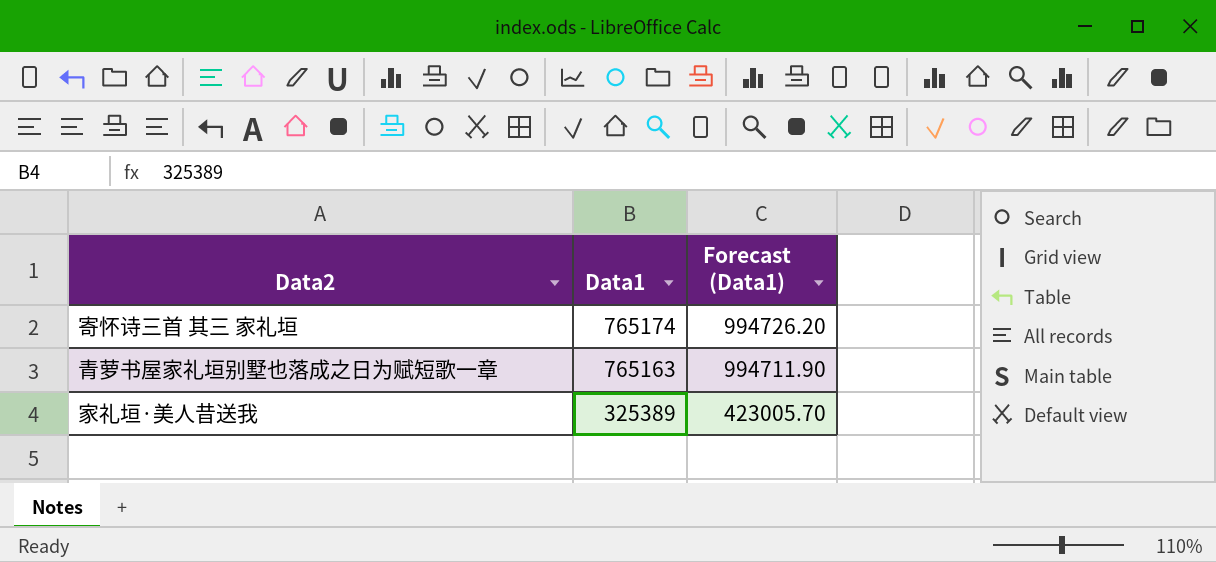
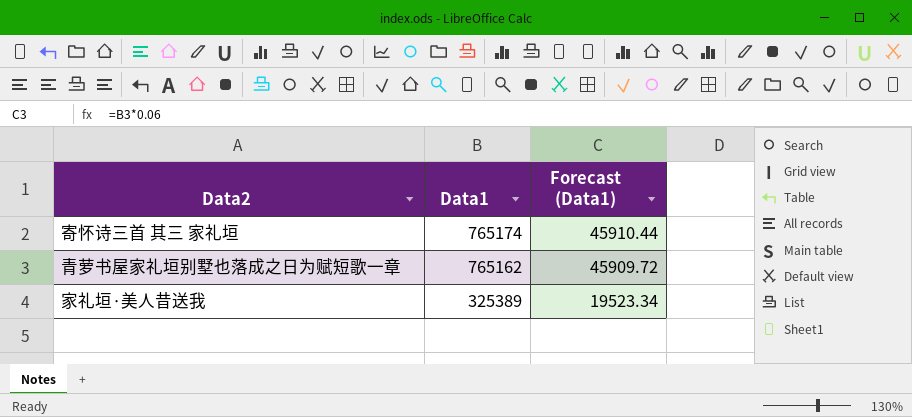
column Forecast (Data1) | formula: [Data1] * 1.3 -> [Data1] * 0.06
青萝书屋家礼垣别墅也落成之日为赋短歌一章 | Data1: 765163 -> 765162

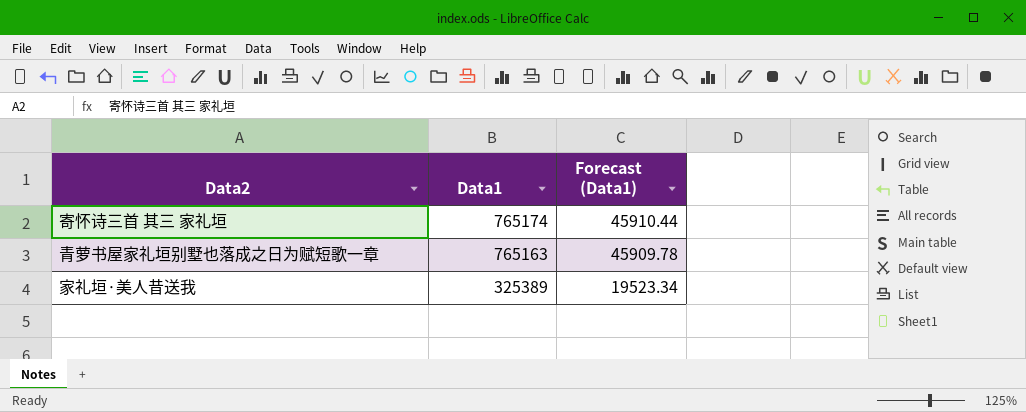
青萝书屋家礼垣别墅也落成之日为赋短歌一章 | Data1: 765162 -> 765163
青萝书屋家礼垣别墅也落成之日为赋短歌一章 | Forecast (Data1): 45909.72 -> 45909.78

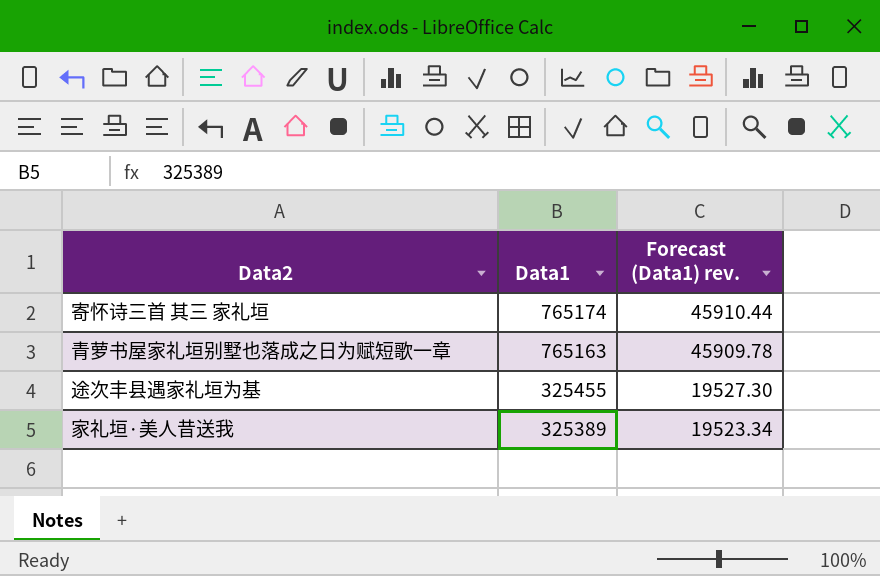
column name: Forecast (Data1) -> Forecast (Data1) rev.
row 途次丰县遇家礼垣为基: none -> 325455 | 19527.30

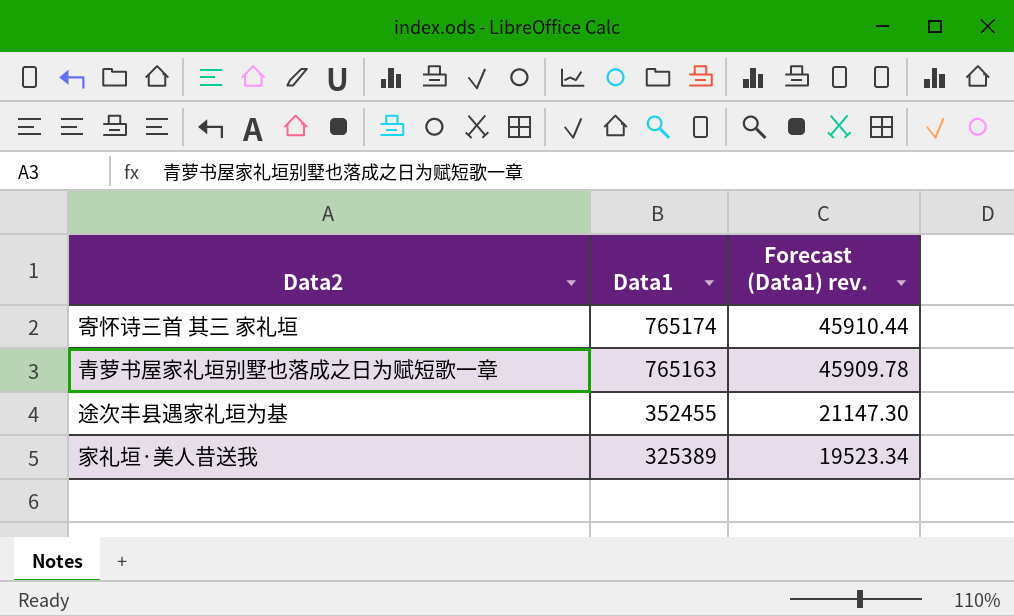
途次丰县遇家礼垣为基 | Data1: 325455 -> 352455
途次丰县遇家礼垣为基 | Forecast (Data1) rev.: 19527.30 -> 21147.30

